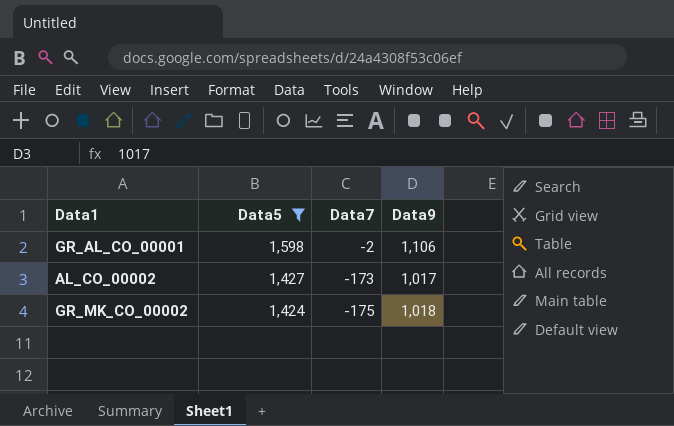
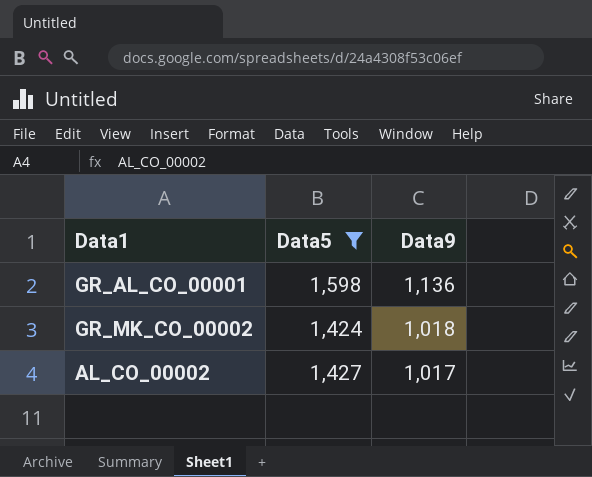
row order: Data5 descending -> Data9 descending
column Data7 | position: 3 -> none
GR_AL_CO_00001 | Data9: 1,106 -> 1,136

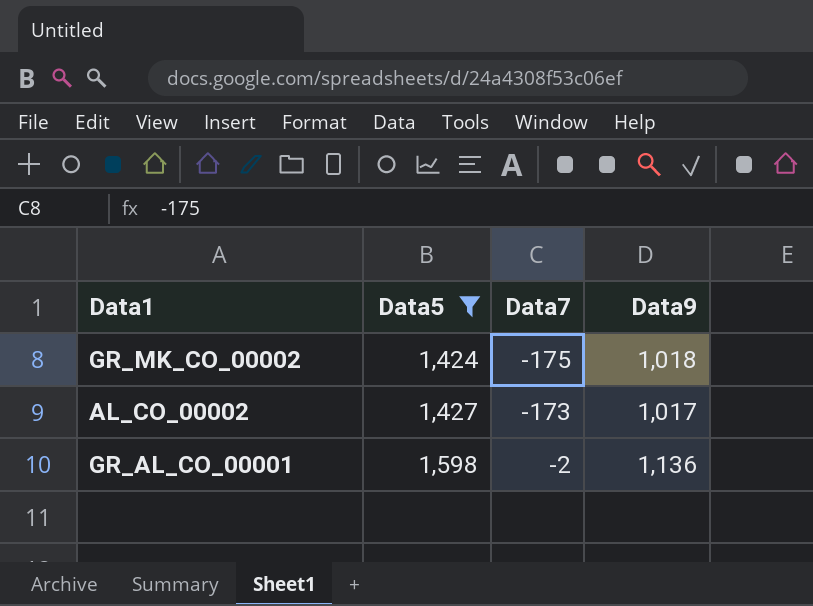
row order: Data9 descending -> Data5 ascending
column Data7 | position: none -> 3

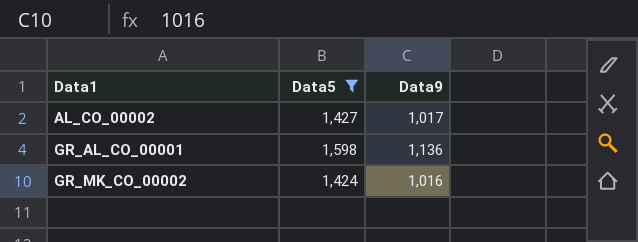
row order: Data5 ascending -> Data1 ascending
column Data7 | position: 3 -> none
GR_MK_CO_00002 | Data9: 1,018 -> 1,016

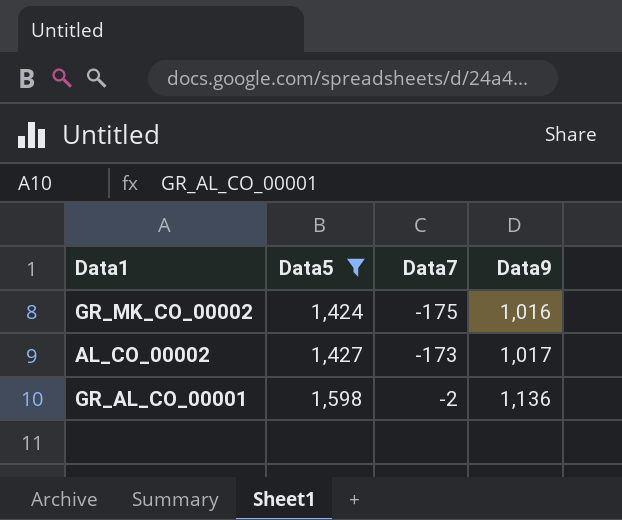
row order: Data1 ascending -> Data5 ascending
column Data7 | position: none -> 3

